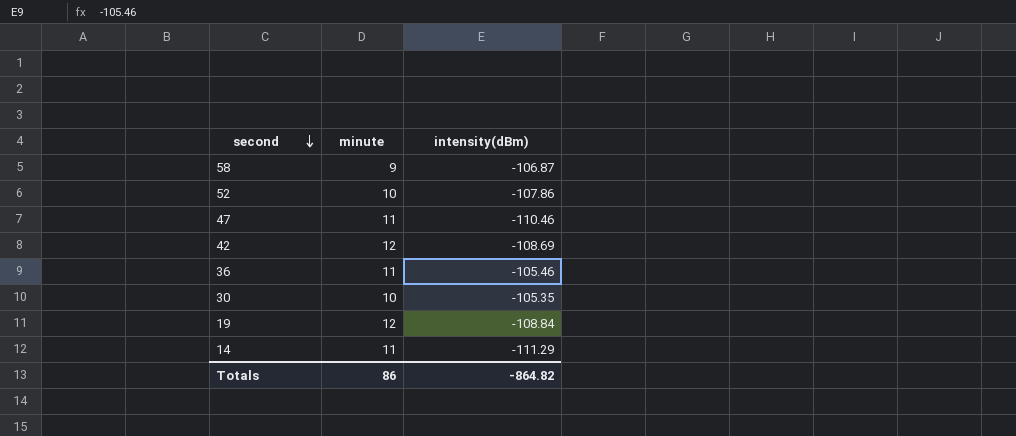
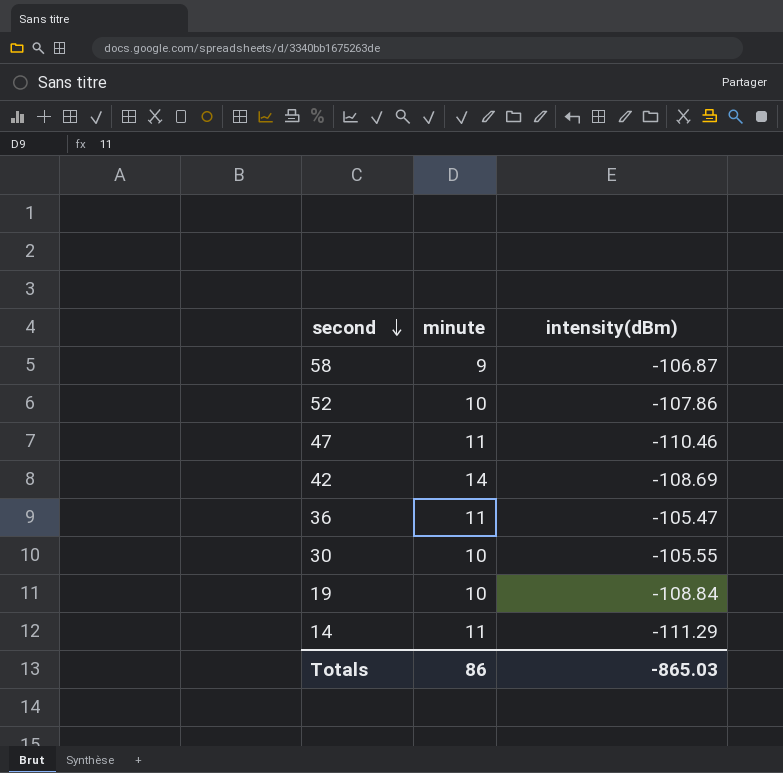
42 | minute: 12 -> 14
36 | intensity(dBm): -105.46 -> -105.47
30 | intensity(dBm): -105.35 -> -105.55
19 | minute: 12 -> 10
Totals | intensity(dBm): -864.82 -> -865.03

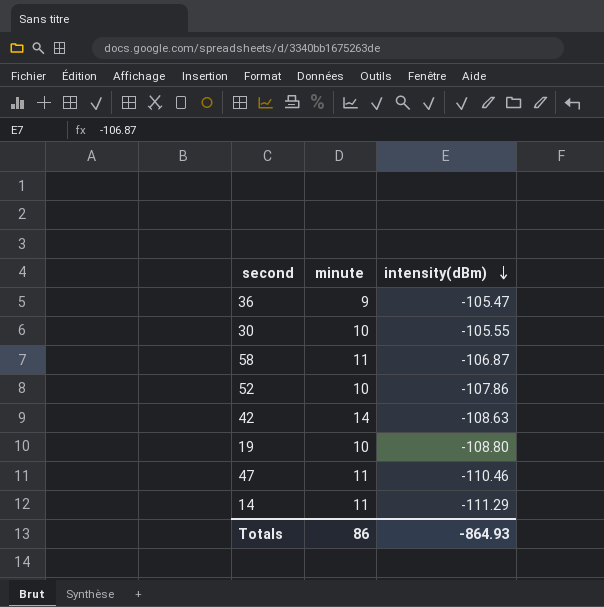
row order: second descending -> intensity(dBm) descending
36 | minute: 11 -> 9
58 | minute: 9 -> 11
42 | intensity(dBm): -108.69 -> -108.63
19 | intensity(dBm): -108.84 -> -108.80
Totals | intensity(dBm): -865.03 -> -864.93

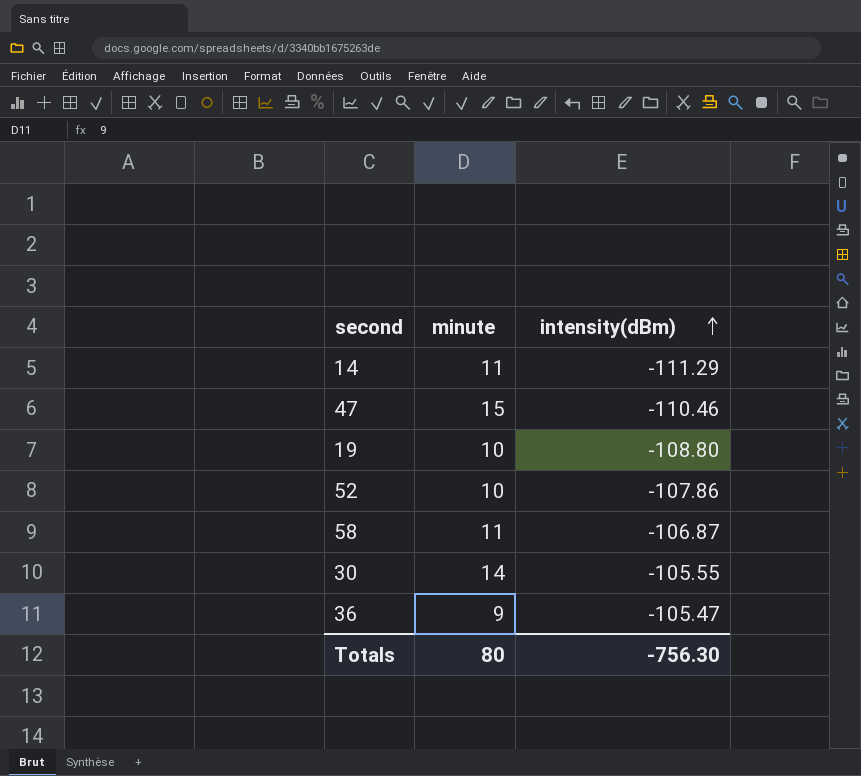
row order: intensity(dBm) descending -> intensity(dBm) ascending
row 42: 14 | -108.63 -> none
47 | minute: 11 -> 15
30 | minute: 10 -> 14
Totals | minute: 86 -> 80
Totals | intensity(dBm): -864.93 -> -756.30

